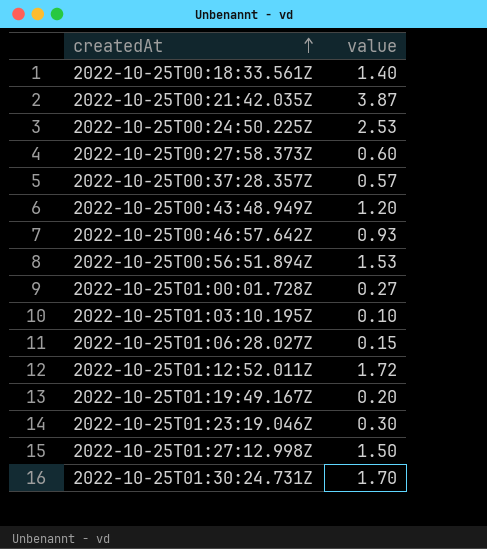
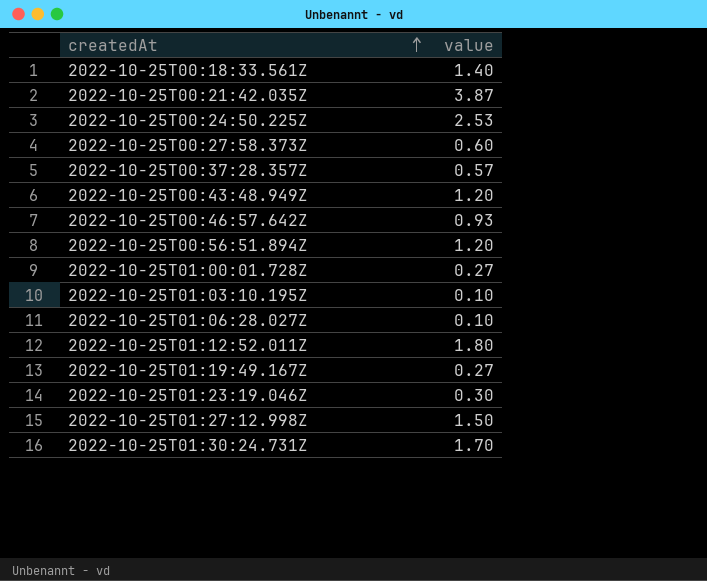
2022-10-25T00:56:51.894Z | value: 1.53 -> 1.20
2022-10-25T01:06:28.027Z | value: 0.15 -> 0.10
2022-10-25T01:12:52.011Z | value: 1.72 -> 1.80
2022-10-25T01:19:49.167Z | value: 0.20 -> 0.27

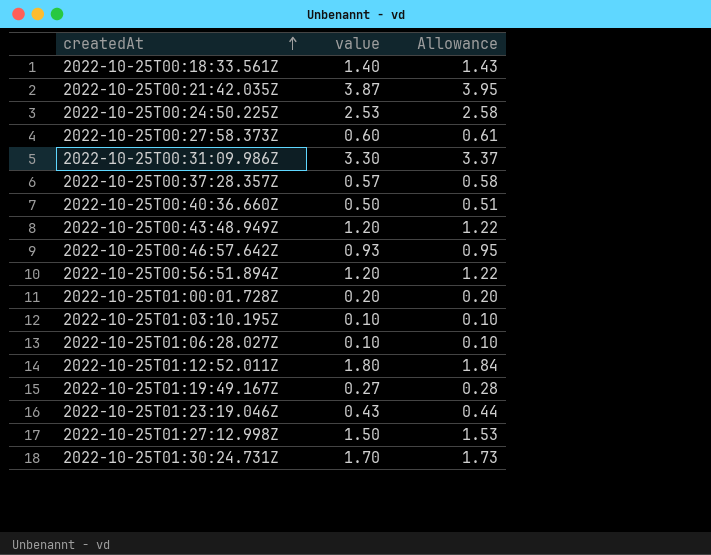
column Allowance | formula: none -> [value] * 1.02
row 2022-10-25T00:31:09.986Z: none -> 3.30 | 3.37
row 2022-10-25T00:40:36.660Z: none -> 0.50 | 0.51
2022-10-25T01:00:01.728Z | value: 0.27 -> 0.20
2022-10-25T01:23:19.046Z | value: 0.30 -> 0.43

